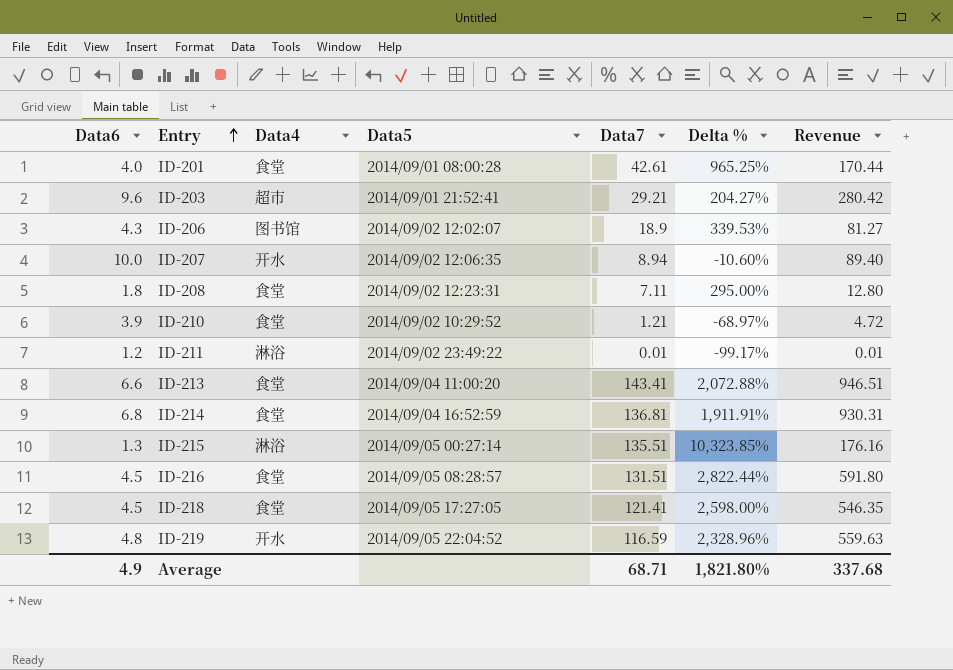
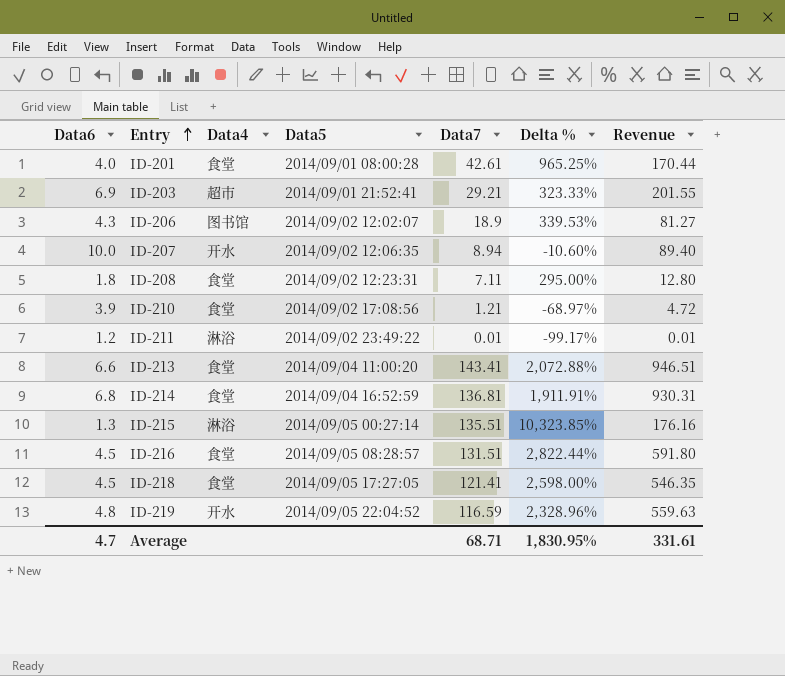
ID-203 | Data6: 9.6 -> 6.9
ID-203 | Delta %: 204.27% -> 323.33%
ID-203 | Revenue: 280.42 -> 201.55
ID-210 | Data5: 2014/09/02 10:29:52 -> 2014/09/02 17:08:56
Average | Data6: 4.9 -> 4.7
Average | Delta %: 1,821.80% -> 1,830.95%
Average | Revenue: 337.68 -> 331.61

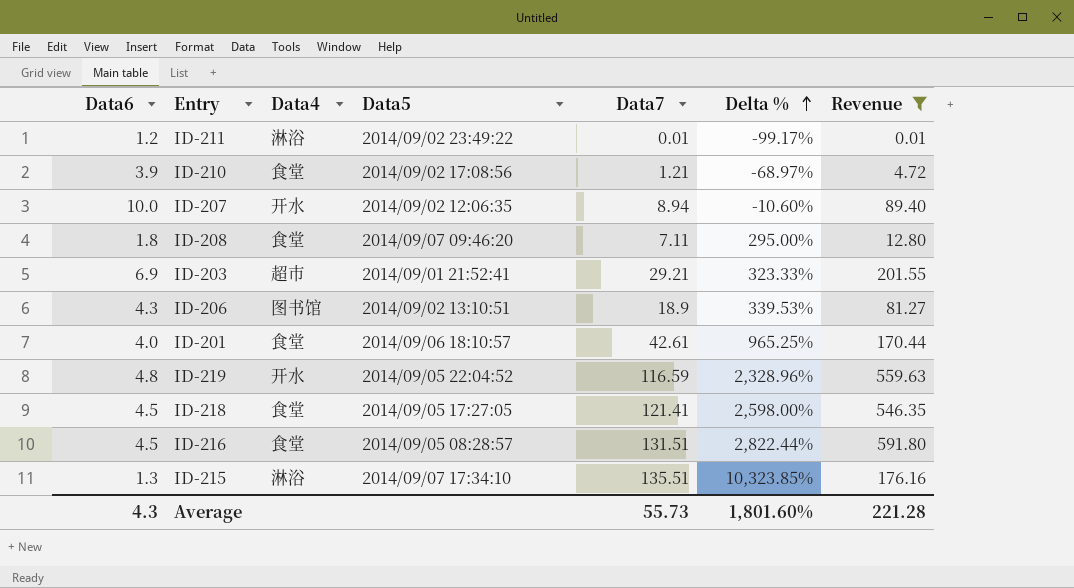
filter: none -> Revenue <= 591.80
row order: Entry ascending -> Delta % ascending
ID-208 | Data5: 2014/09/02 12:23:31 -> 2014/09/07 09:46:20
ID-206 | Data5: 2014/09/02 12:02:07 -> 2014/09/02 13:10:51
ID-201 | Data5: 2014/09/01 08:00:28 -> 2014/09/06 18:10:57
ID-215 | Data5: 2014/09/05 00:27:14 -> 2014/09/07 17:34:10
Average | Data6: 4.7 -> 4.3
Average | Data7: 68.71 -> 55.73
Average | Delta %: 1,830.95% -> 1,801.60%
Average | Revenue: 331.61 -> 221.28

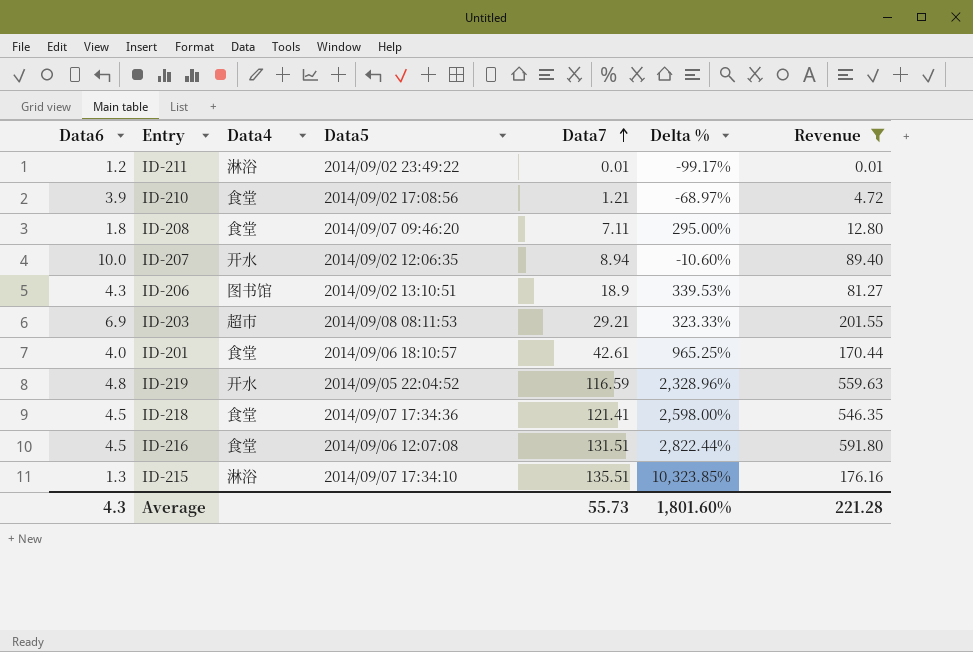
row order: Delta % ascending -> Data7 ascending
ID-203 | Data5: 2014/09/01 21:52:41 -> 2014/09/08 08:11:53
ID-218 | Data5: 2014/09/05 17:27:05 -> 2014/09/07 17:34:36
ID-216 | Data5: 2014/09/05 08:28:57 -> 2014/09/06 12:07:08

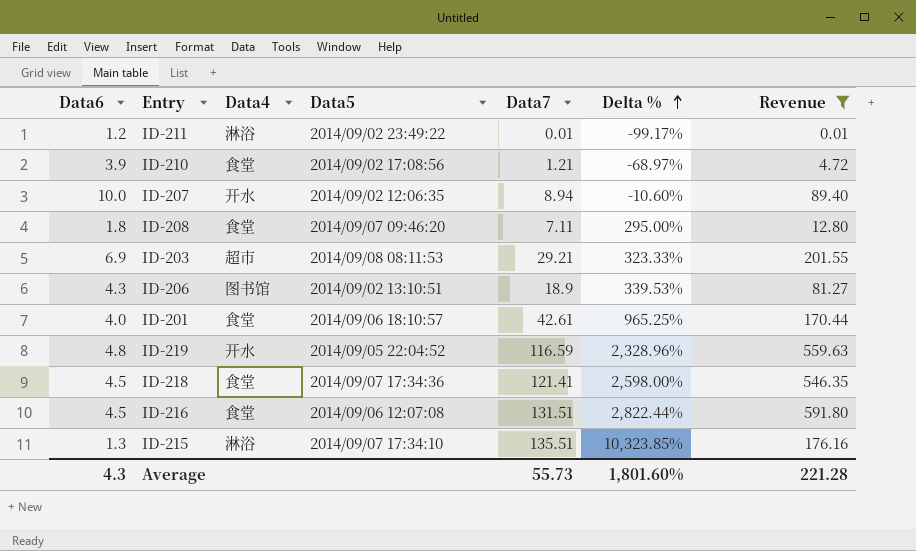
row order: Data7 ascending -> Delta % ascending

